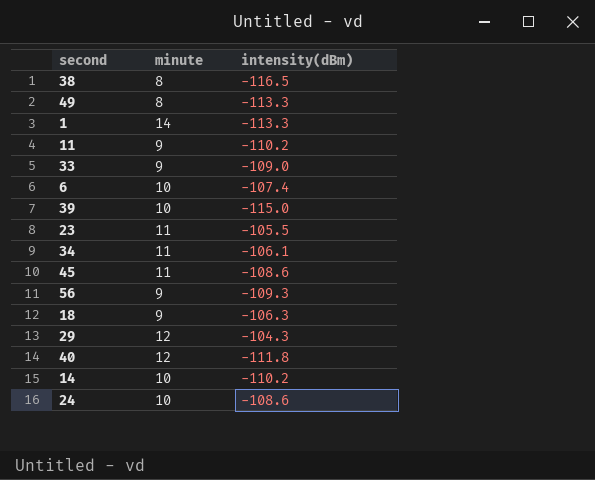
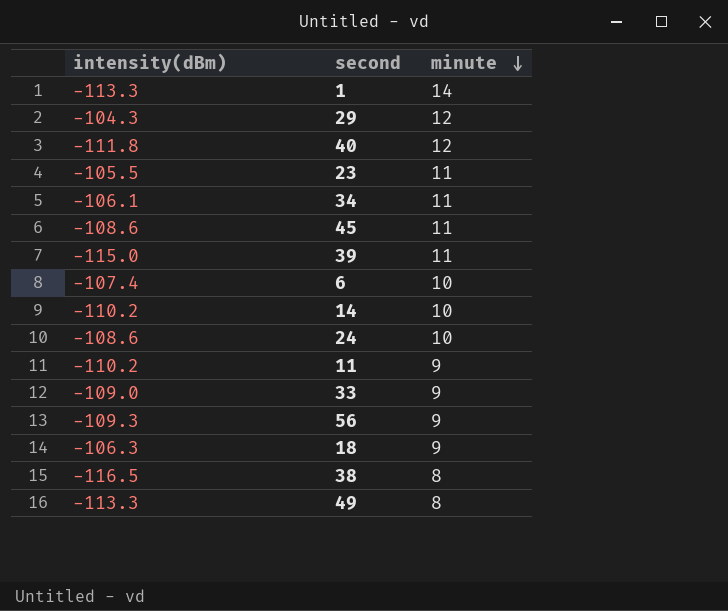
row order: none -> minute descending
column intensity(dBm) | position: 3 -> 1
39 | minute: 10 -> 11

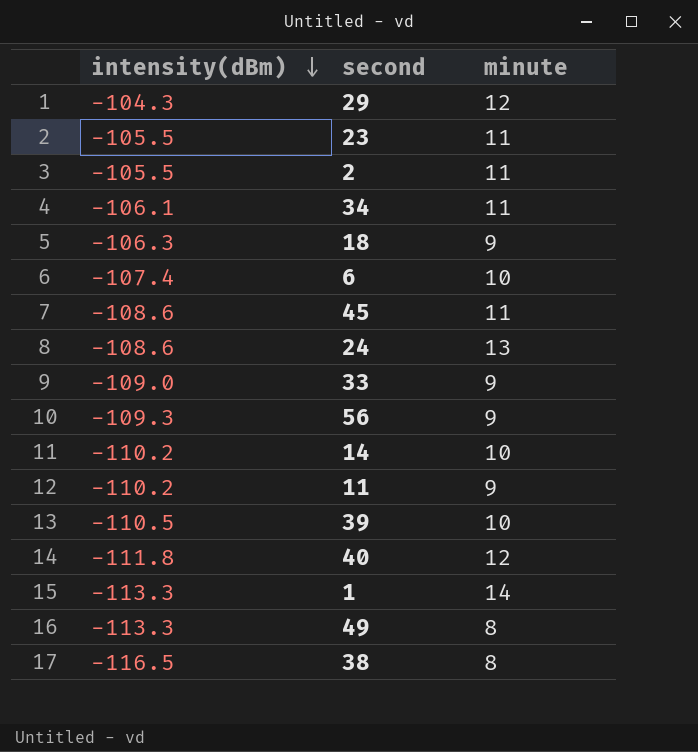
row order: minute descending -> intensity(dBm) descending
row 2: none -> -105.5 | 11
24 | minute: 10 -> 13
39 | intensity(dBm): -115.0 -> -110.5
39 | minute: 11 -> 10

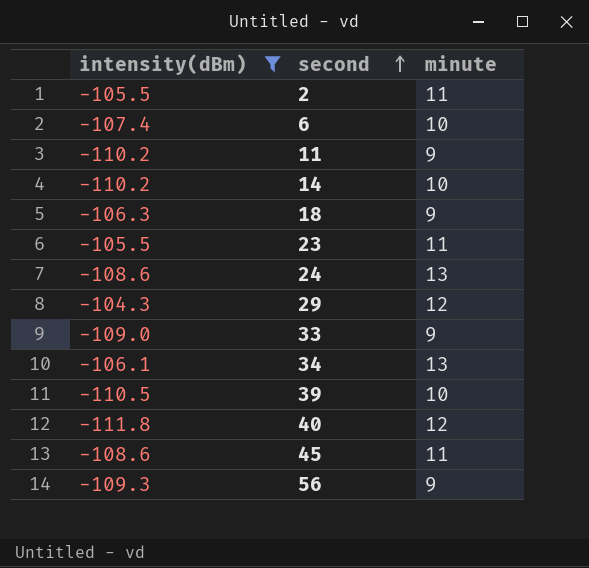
filter: none -> intensity(dBm) >= -111.8
row order: intensity(dBm) descending -> second ascending
34 | minute: 11 -> 13

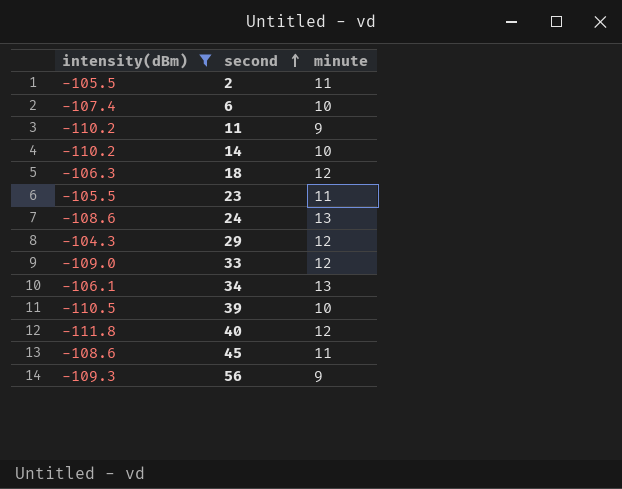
18 | minute: 9 -> 12
33 | minute: 9 -> 12

